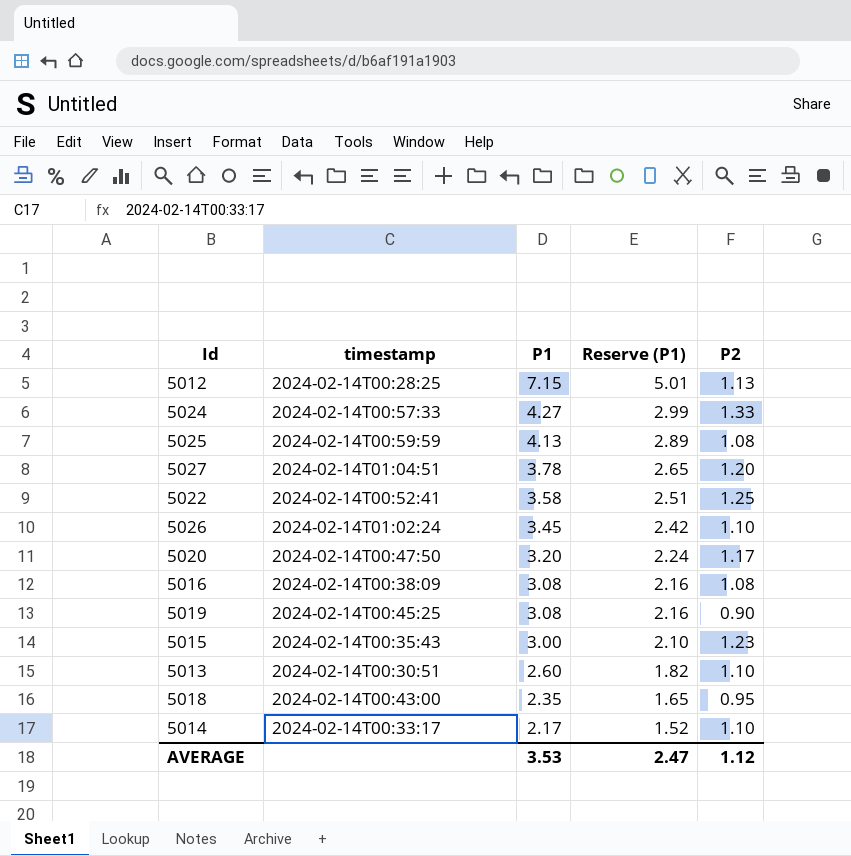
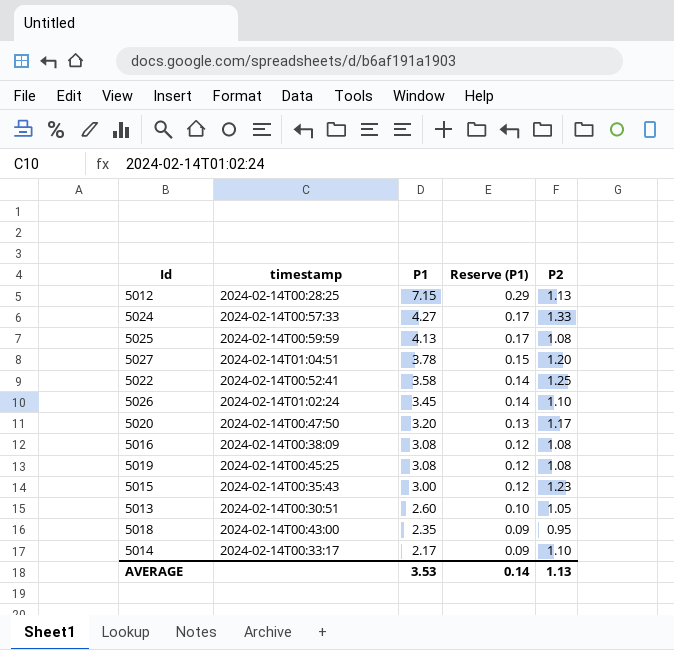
column Reserve (P1) | formula: [P1] * 0.7 -> [P1] * 0.04
5019 | P2: 0.90 -> 1.08
5013 | P2: 1.10 -> 1.05
AVERAGE | Reserve (P1): 2.47 -> 0.14
AVERAGE | P2: 1.12 -> 1.13

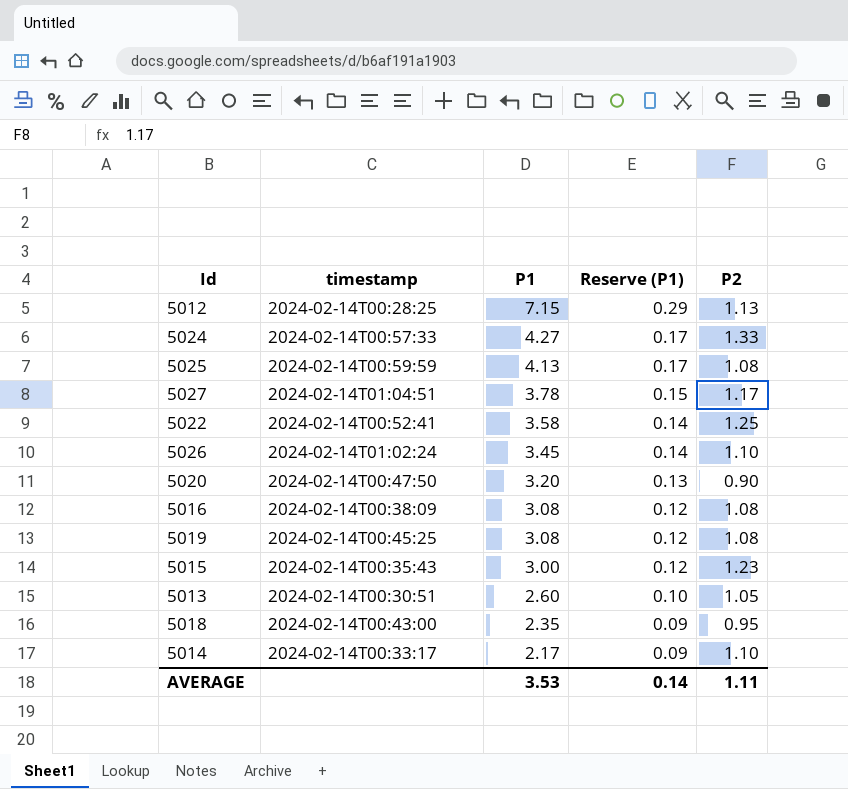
5027 | P2: 1.20 -> 1.17
5020 | P2: 1.17 -> 0.90
AVERAGE | P2: 1.13 -> 1.11

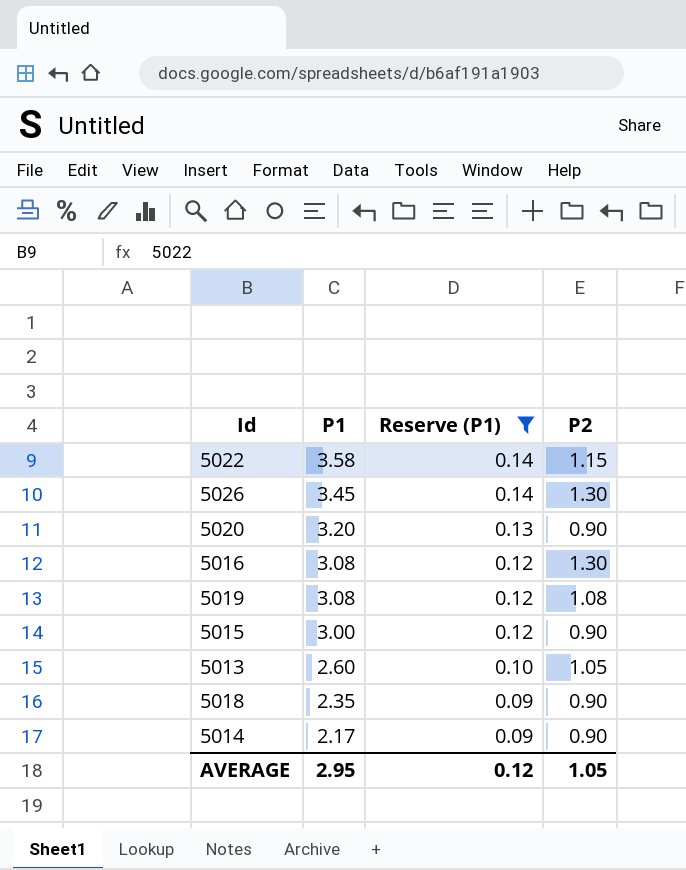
filter: none -> Reserve (P1) <= 0.14
column timestamp | position: 2 -> none
5022 | P2: 1.25 -> 1.15
5026 | P2: 1.10 -> 1.30
5016 | P2: 1.08 -> 1.30
5015 | P2: 1.23 -> 0.90
5018 | P2: 0.95 -> 0.90
5014 | P2: 1.10 -> 0.90
AVERAGE | P1: 3.53 -> 2.95
AVERAGE | Reserve (P1): 0.14 -> 0.12
AVERAGE | P2: 1.11 -> 1.05

